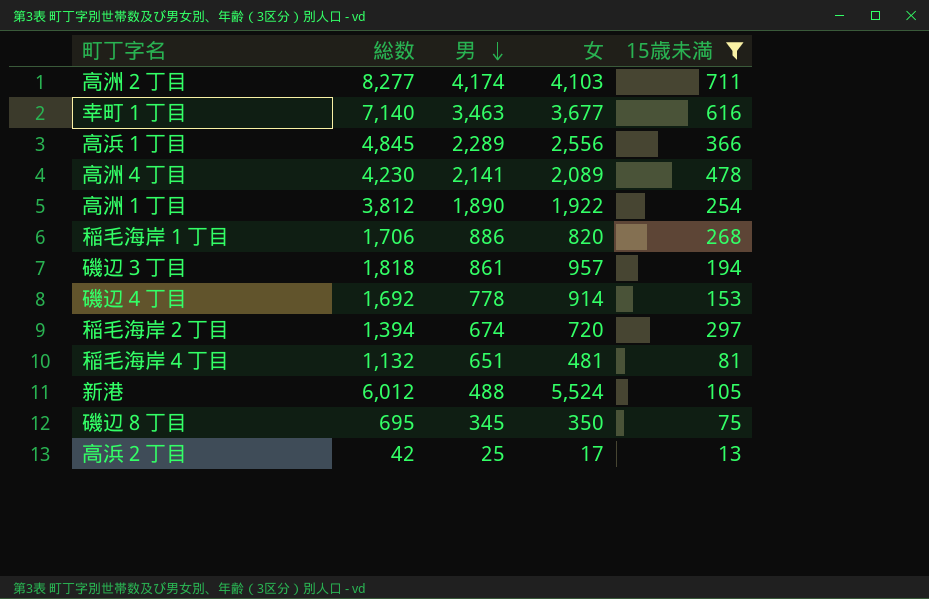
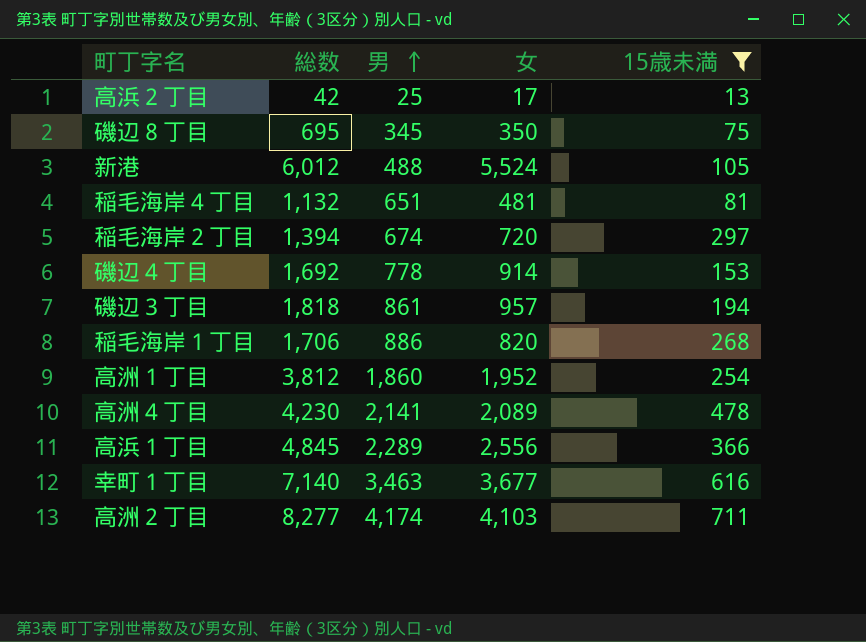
row order: 男 descending -> 男 ascending
高洲１丁目 | 男: 1,890 -> 1,860
高洲１丁目 | 女: 1,922 -> 1,952

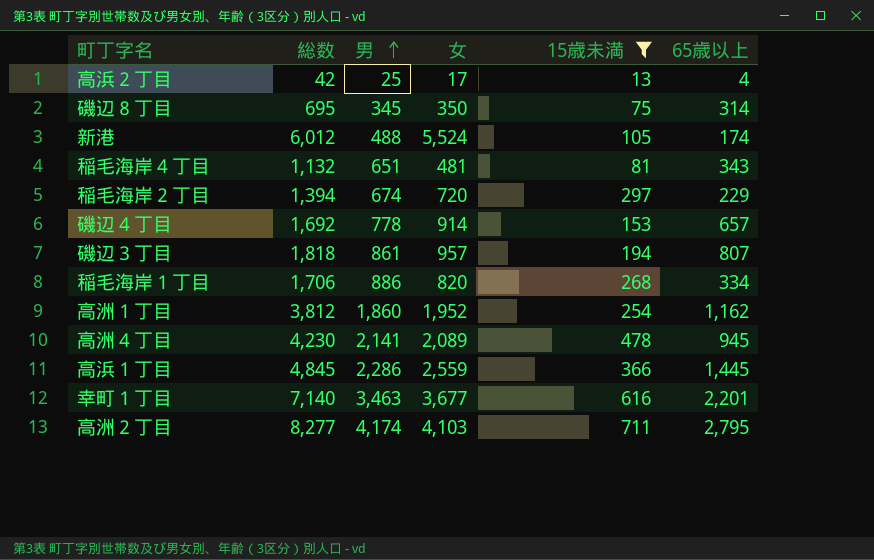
column 65歳以上 | position: none -> 6
高浜１丁目 | 男: 2,289 -> 2,286
高浜１丁目 | 女: 2,556 -> 2,559

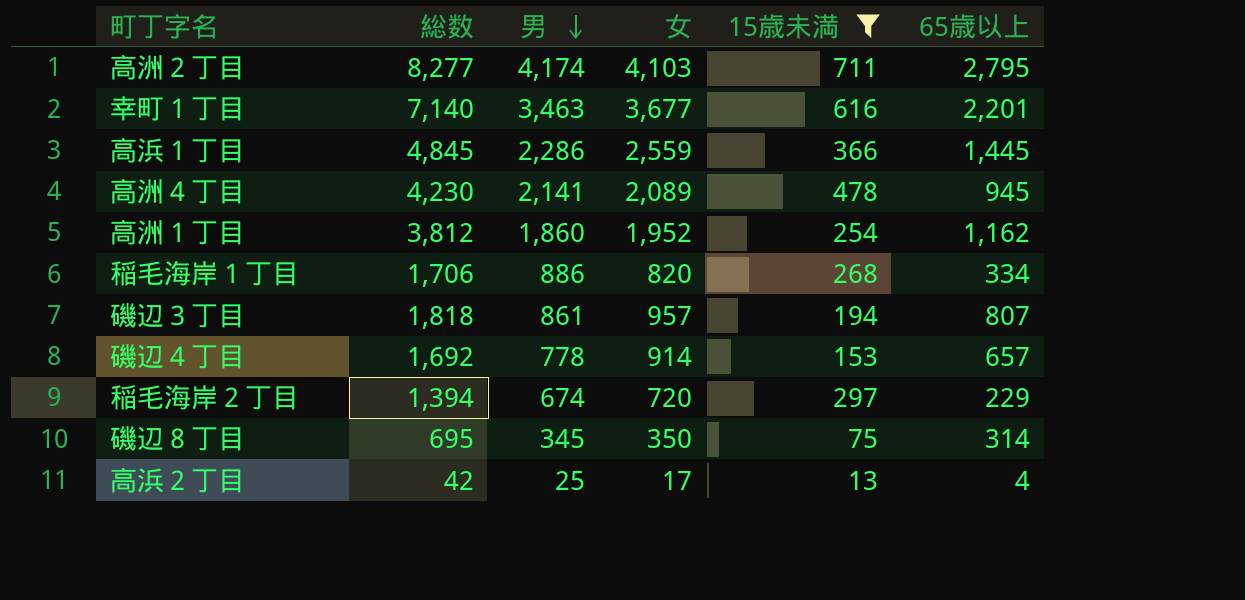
row order: 男 ascending -> 男 descending
row 新港: 6,012 | 488 | 5,524 | 105 | 174 -> none
row 稲毛海岸４丁目: 1,132 | 651 | 481 | 81 | 343 -> none

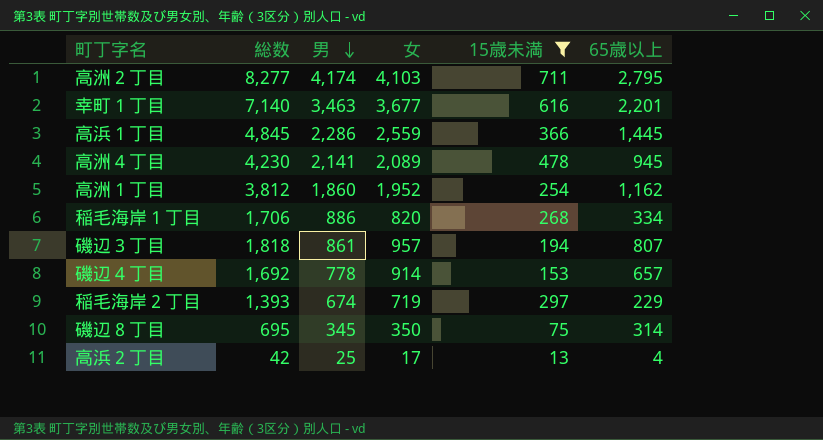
稲毛海岸２丁目 | 総数: 1,394 -> 1,393
稲毛海岸２丁目 | 女: 720 -> 719

